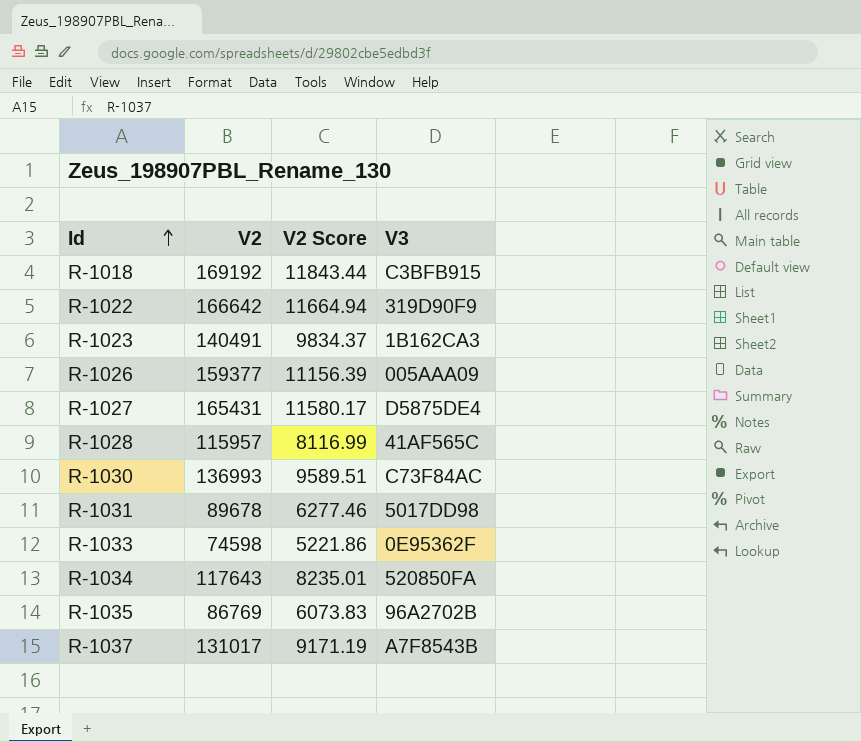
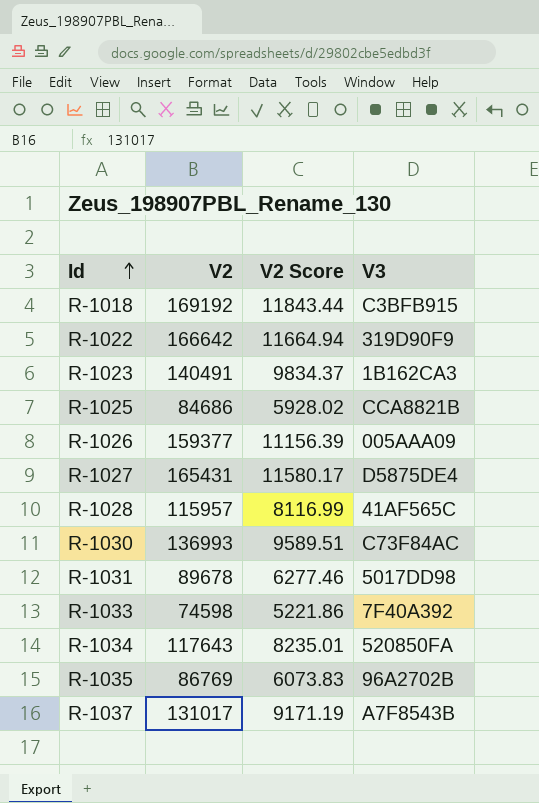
row R-1025: none -> 84686 | 5928.02 | CCA8821B
R-1033 | V3: 0E95362F -> 7F40A392

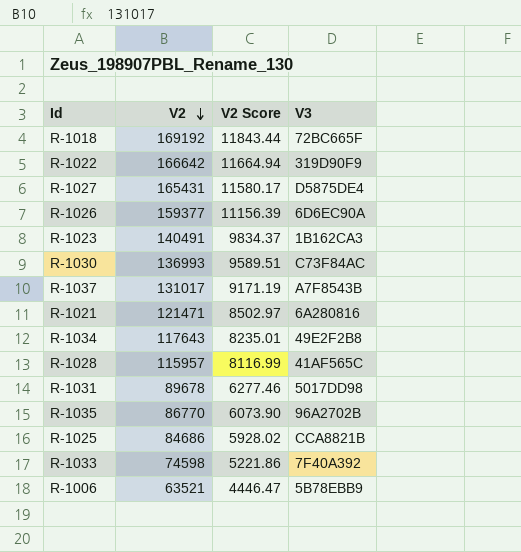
row order: Id ascending -> V2 descending
R-1018 | V3: C3BFB915 -> 72BC665F
R-1026 | V3: 005AAA09 -> 6D6EC90A
row R-1021: none -> 121471 | 8502.97 | 6A280816
R-1034 | V3: 520850FA -> 49E2F2B8
R-1035 | V2: 86769 -> 86770
R-1035 | V2 Score: 6073.83 -> 6073.90
row R-1006: none -> 63521 | 4446.47 | 5B78EBB9

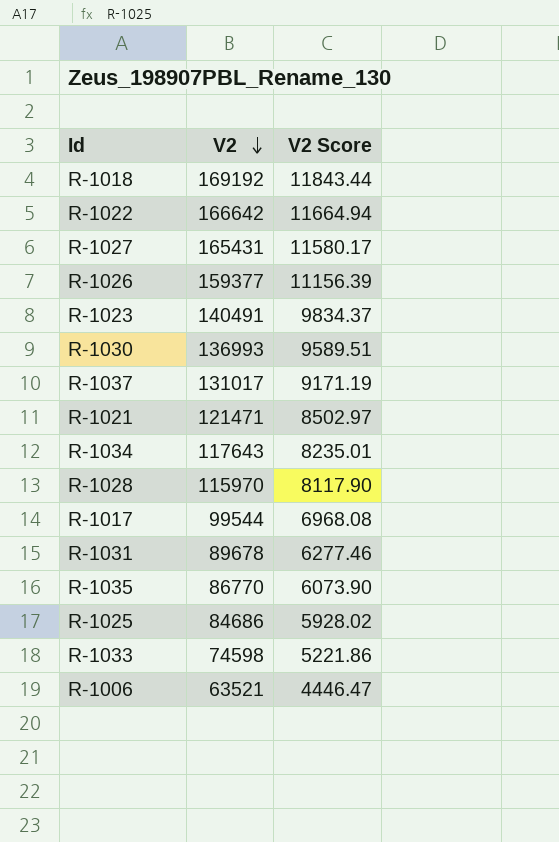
column V3 | position: 4 -> none
R-1028 | V2: 115957 -> 115970
R-1028 | V2 Score: 8116.99 -> 8117.90
row R-1017: none -> 99544 | 6968.08

